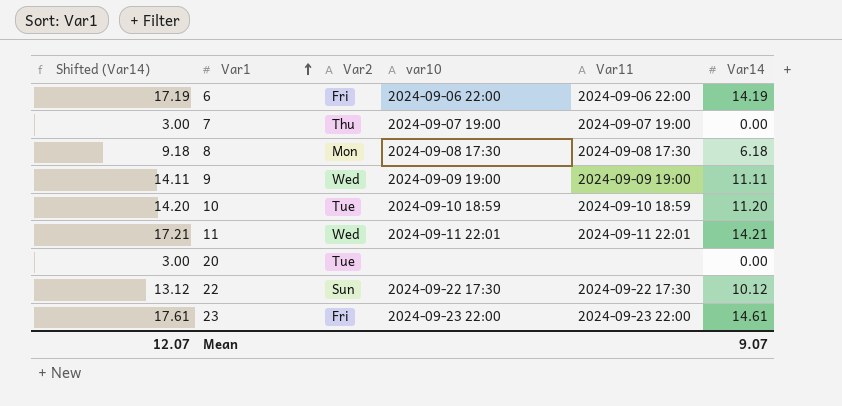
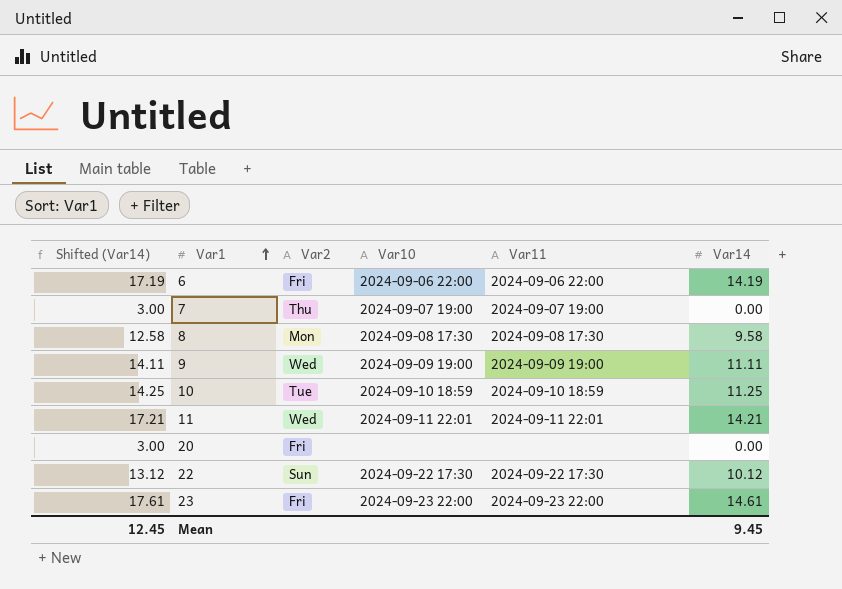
column name: var10 -> Var10
8 | Shifted (Var14): 9.18 -> 12.58
8 | Var14: 6.18 -> 9.58
10 | Shifted (Var14): 14.20 -> 14.25
10 | Var14: 11.20 -> 11.25
20 | Var2: Tue -> Fri
Mean | Shifted (Var14): 12.07 -> 12.45
Mean | Var14: 9.07 -> 9.45

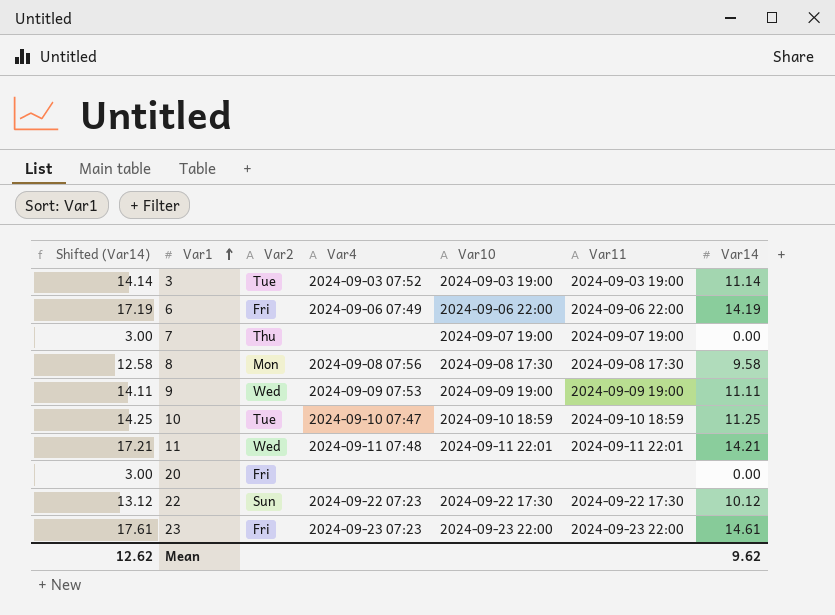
column Var4 | position: none -> 4
row 3: none -> 14.14 | Tue | 2024-09-03 07:52 | 2024-09-03 19:00 | 2024-09-03 19:00 | 11.14
Mean | Shifted (Var14): 12.45 -> 12.62
Mean | Var14: 9.45 -> 9.62

